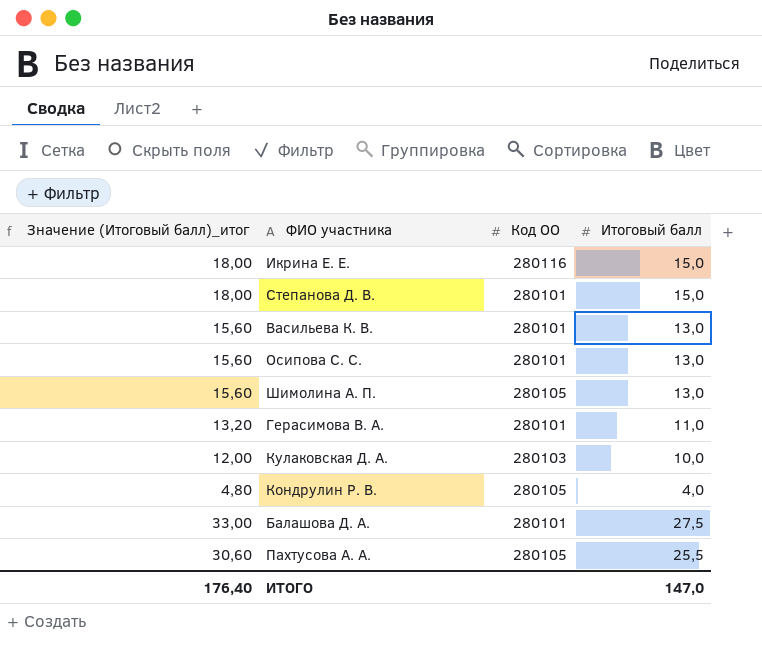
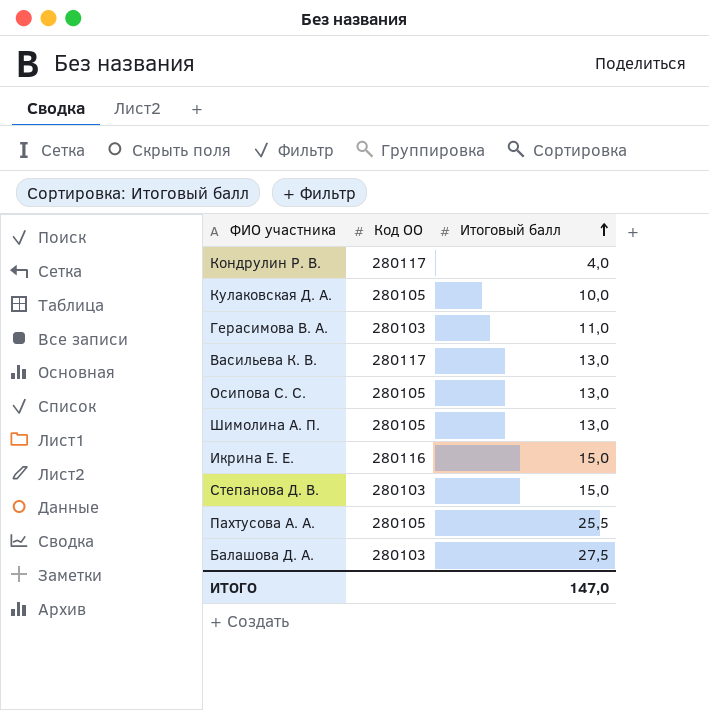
row order: none -> Итоговый балл ascending
column Значение (Итоговый балл)_итог | formula: [Итоговый балл] * 1,2 -> none
Кондрулин Р. В. | Код ОО: 280105 -> 280117
Кулаковская Д. А. | Код ОО: 280103 -> 280105
Герасимова В. А. | Код ОО: 280101 -> 280103
Васильева К. В. | Код ОО: 280101 -> 280117
Осипова С. С. | Код ОО: 280101 -> 280105
Степанова Д. В. | Код ОО: 280101 -> 280103
Балашова Д. А. | Код ОО: 280101 -> 280103

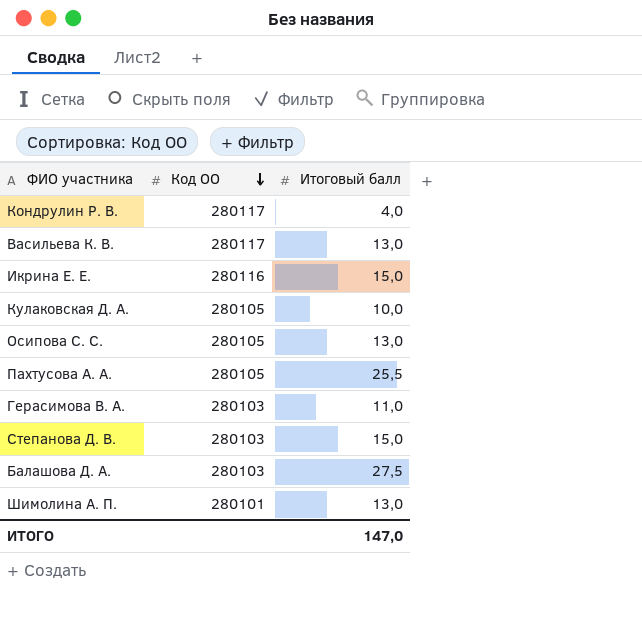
row order: Итоговый балл ascending -> Код ОО descending
Шимолина А. П. | Код ОО: 280105 -> 280101

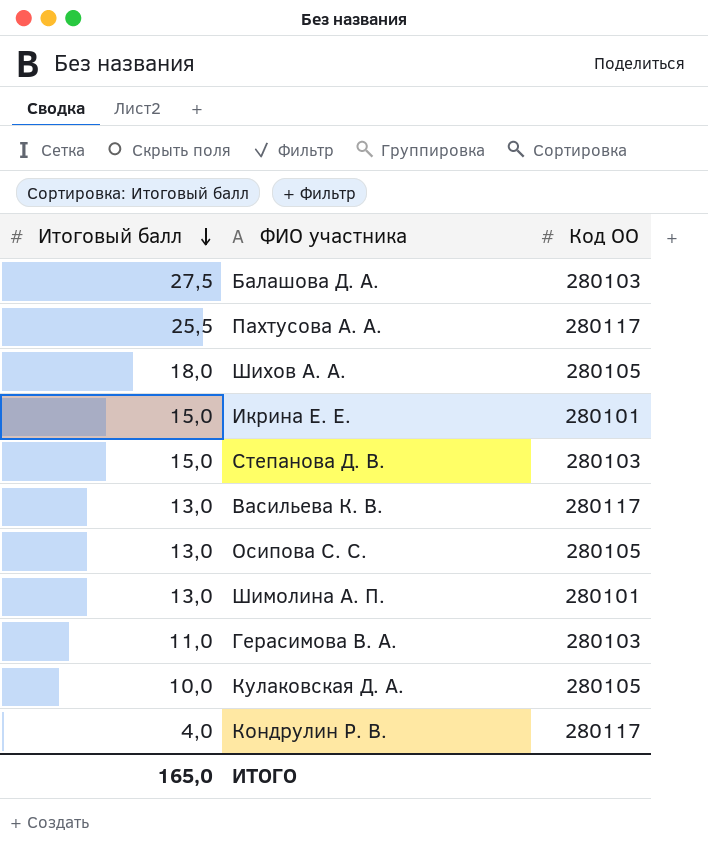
row order: Код ОО descending -> Итоговый балл descending
column Итоговый балл | position: 3 -> 1
Пахтусова А. А. | Код ОО: 280105 -> 280117
row Шихов А. А.: none -> 18,0 | 280105
Икрина Е. Е. | Код ОО: 280116 -> 280101
ИТОГО | Итоговый балл: 147,0 -> 165,0

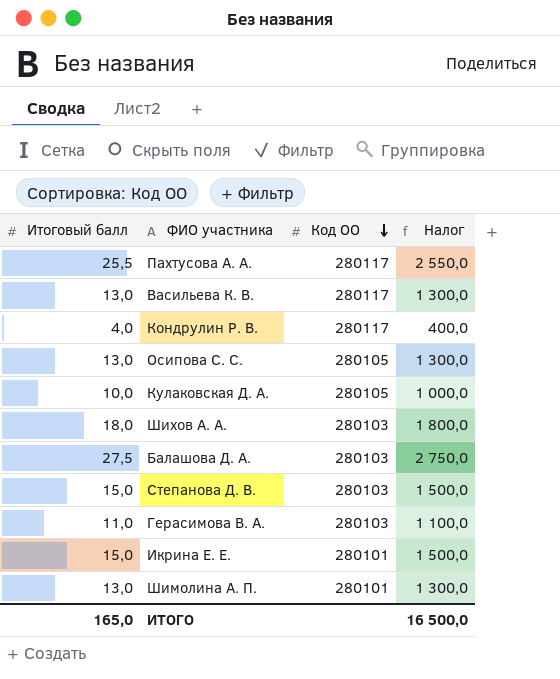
row order: Итоговый балл descending -> Код ОО descending
column Налог | formula: none -> [Итоговый балл] * 100
Шихов А. А. | Код ОО: 280105 -> 280103

